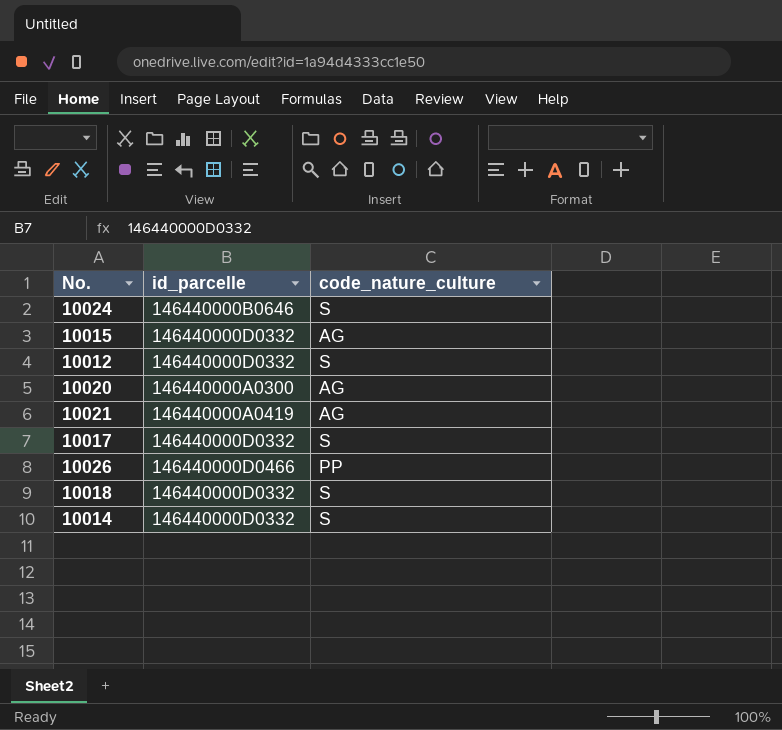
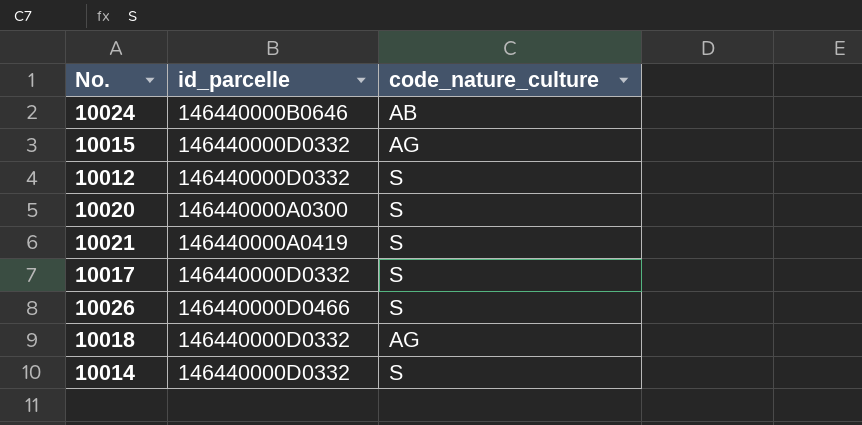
10024 | code_nature_culture: S -> AB
10020 | code_nature_culture: AG -> S
10021 | code_nature_culture: AG -> S
10026 | code_nature_culture: PP -> S
10018 | code_nature_culture: S -> AG

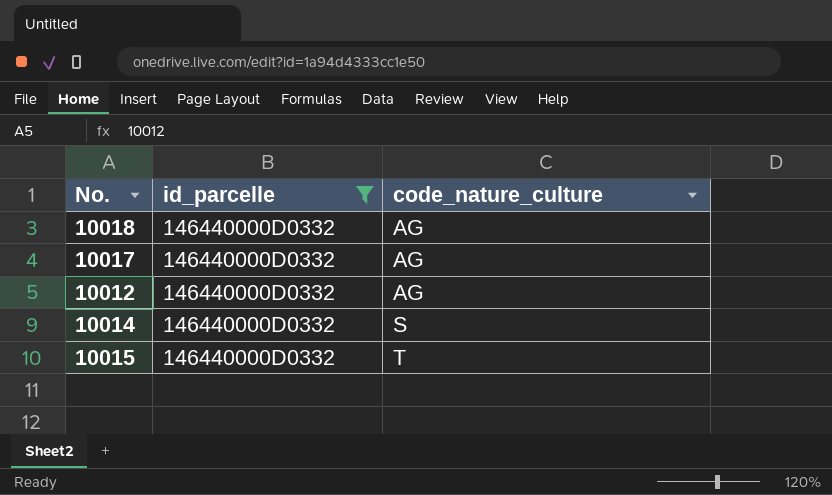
filter: none -> id_parcelle = 146440000D0332
row order: none -> code_nature_culture ascending
10017 | code_nature_culture: S -> AG
10012 | code_nature_culture: S -> AG
10015 | code_nature_culture: AG -> T

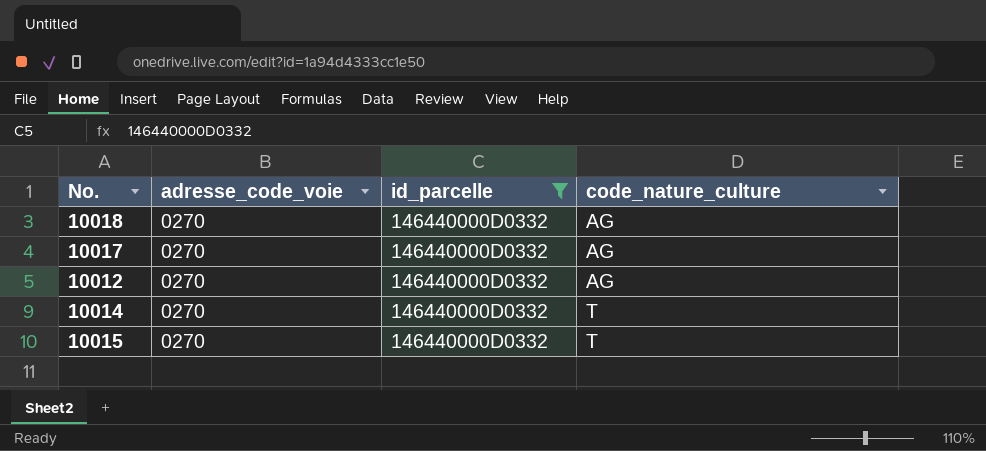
column adresse_code_voie | position: none -> 2
10014 | code_nature_culture: S -> T

